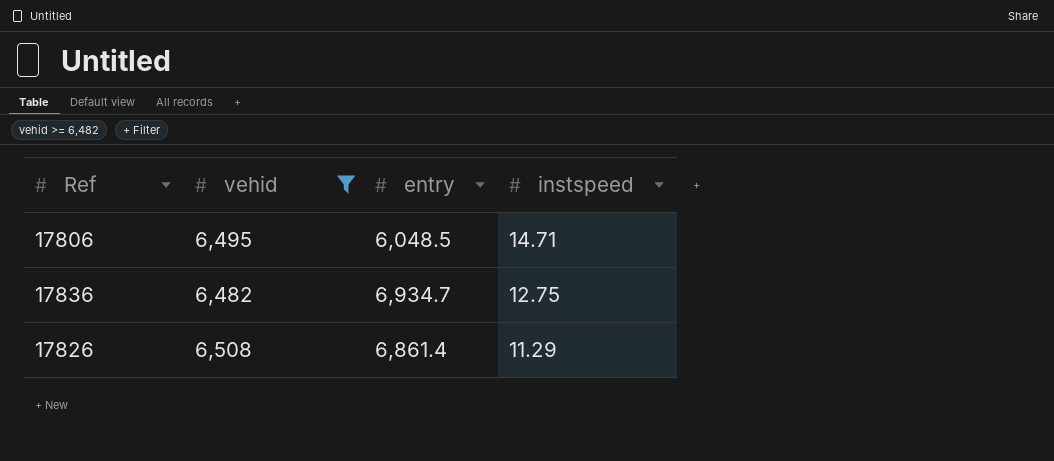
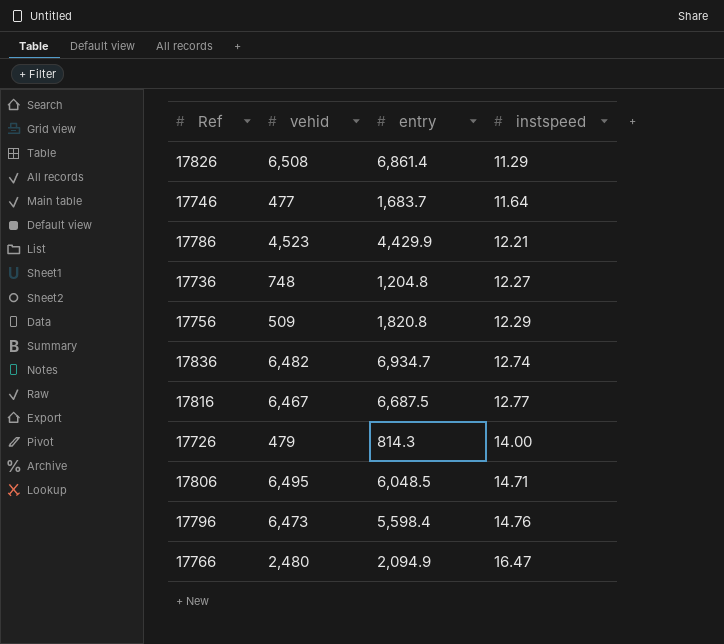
filter: vehid >= 6,482 -> none
row order: instspeed descending -> instspeed ascending
17836 | instspeed: 12.75 -> 12.74

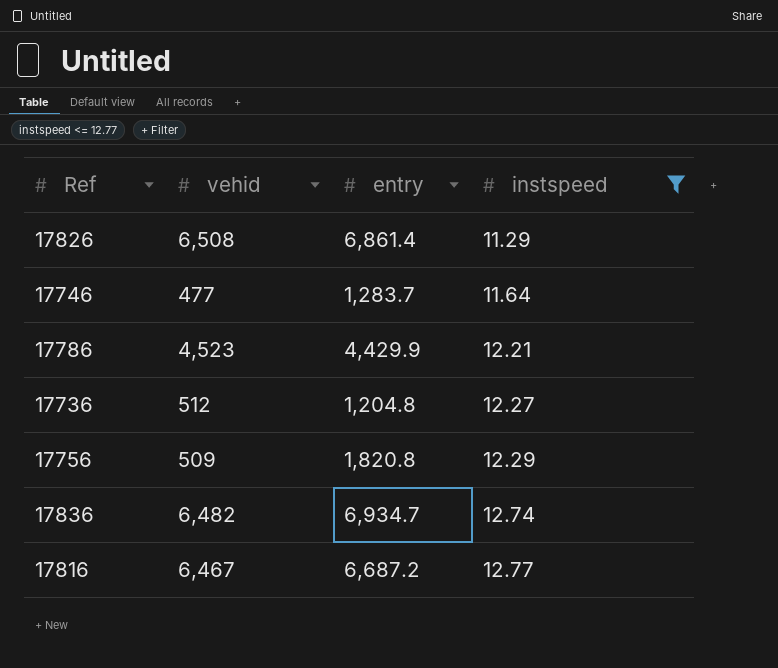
filter: none -> instspeed <= 12.77
17746 | entry: 1,683.7 -> 1,283.7
17736 | vehid: 748 -> 512
17816 | entry: 6,687.5 -> 6,687.2

